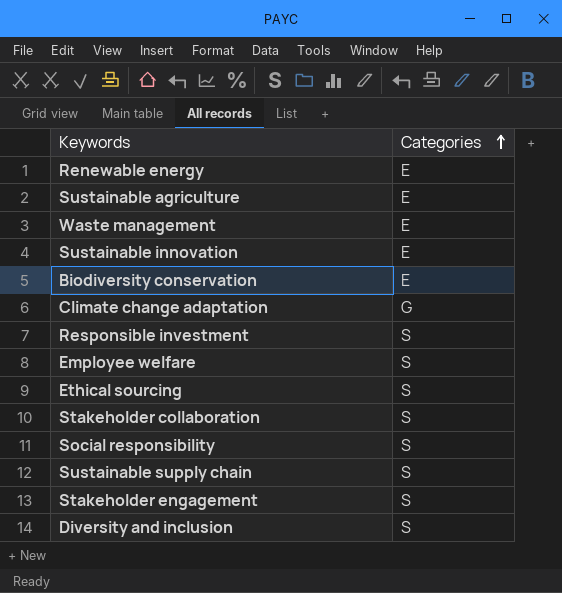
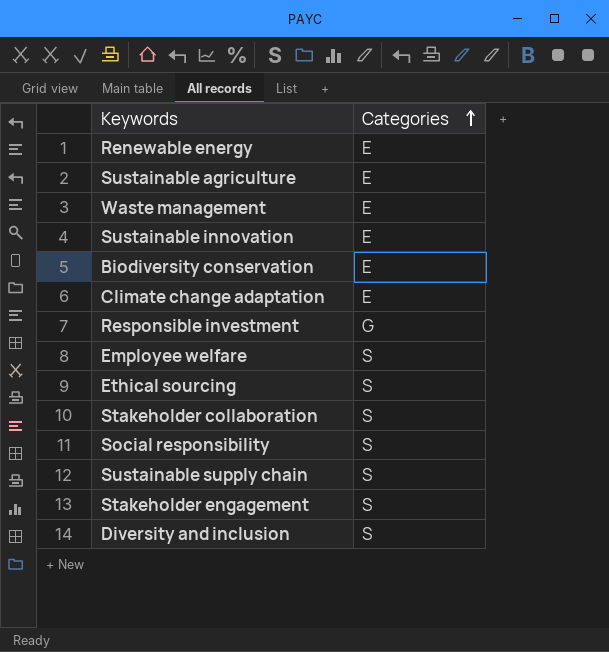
Climate change adaptation | Categories: G -> E
Responsible investment | Categories: S -> G

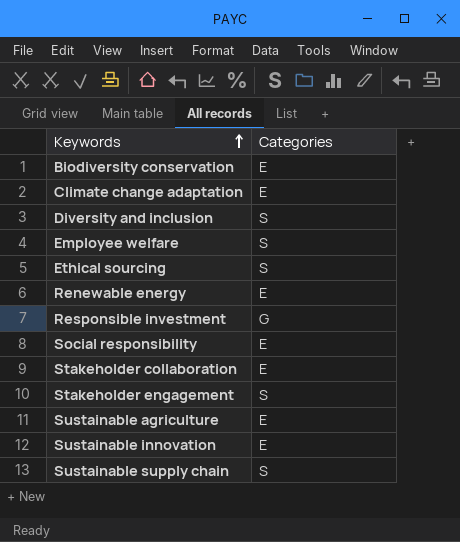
row order: Categories ascending -> Keywords ascending
row Waste management: E -> none
Social responsibility | Categories: S -> E
Stakeholder collaboration | Categories: S -> E

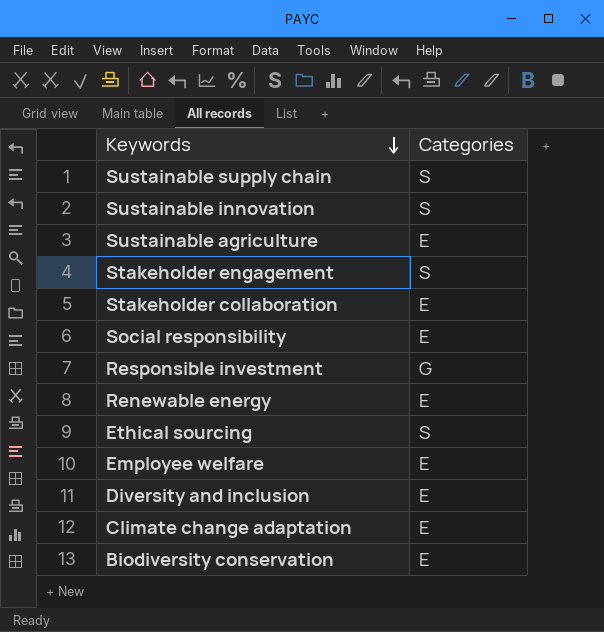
row order: Keywords ascending -> Keywords descending
Sustainable innovation | Categories: E -> S
Employee welfare | Categories: S -> E
Diversity and inclusion | Categories: S -> E

